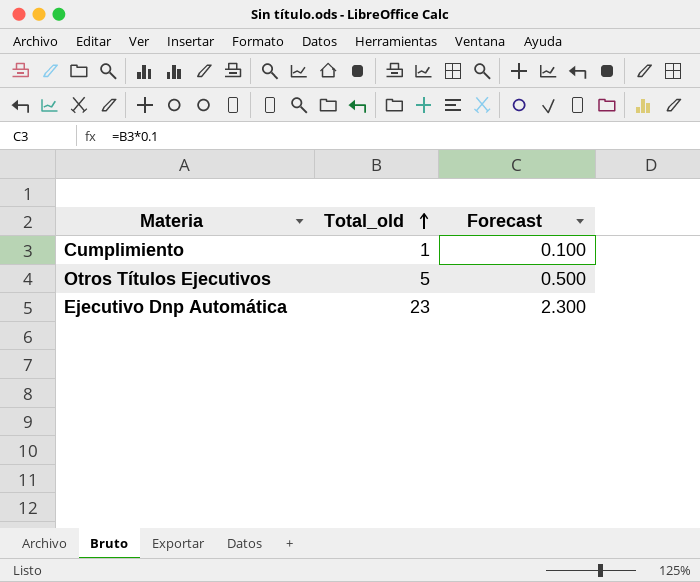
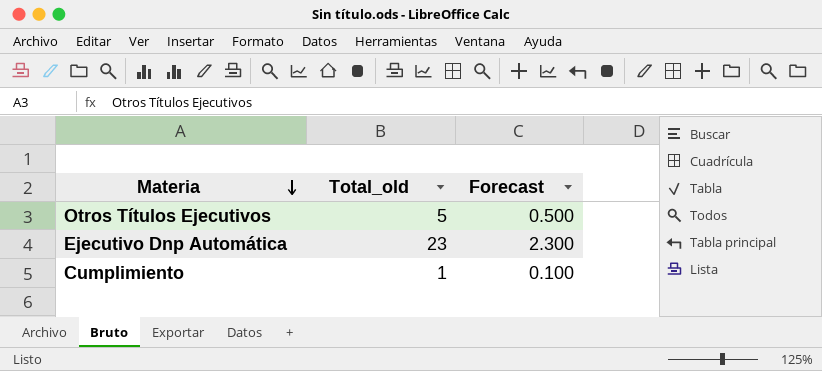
row order: Total_old ascending -> Materia descending

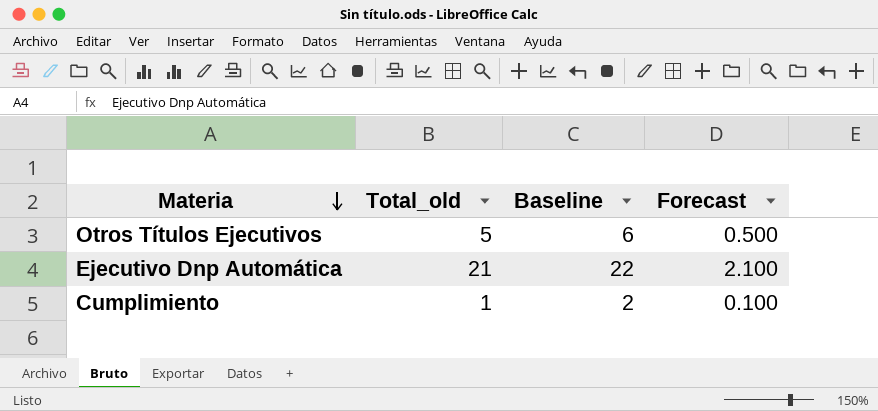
column Baseline | formula: none -> [Total_old] + 1
Ejecutivo Dnp Automática | Total_old: 23 -> 21
Ejecutivo Dnp Automática | Forecast: 2.300 -> 2.100

